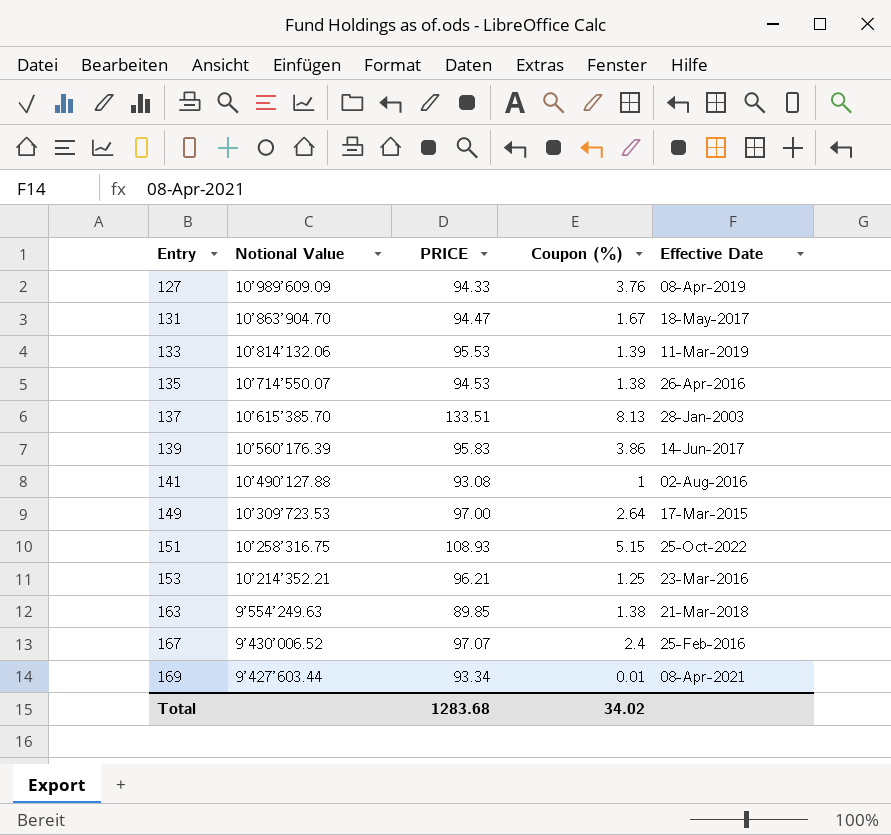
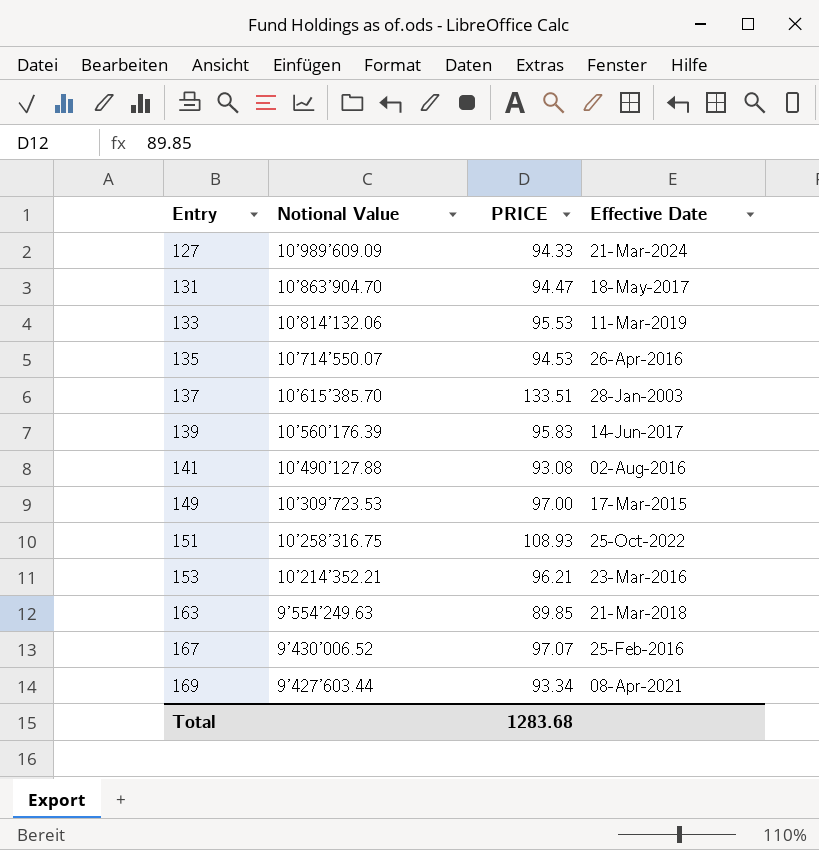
column Coupon (%) | position: 4 -> none
127 | Effective Date: 08-Apr-2019 -> 21-Mar-2024

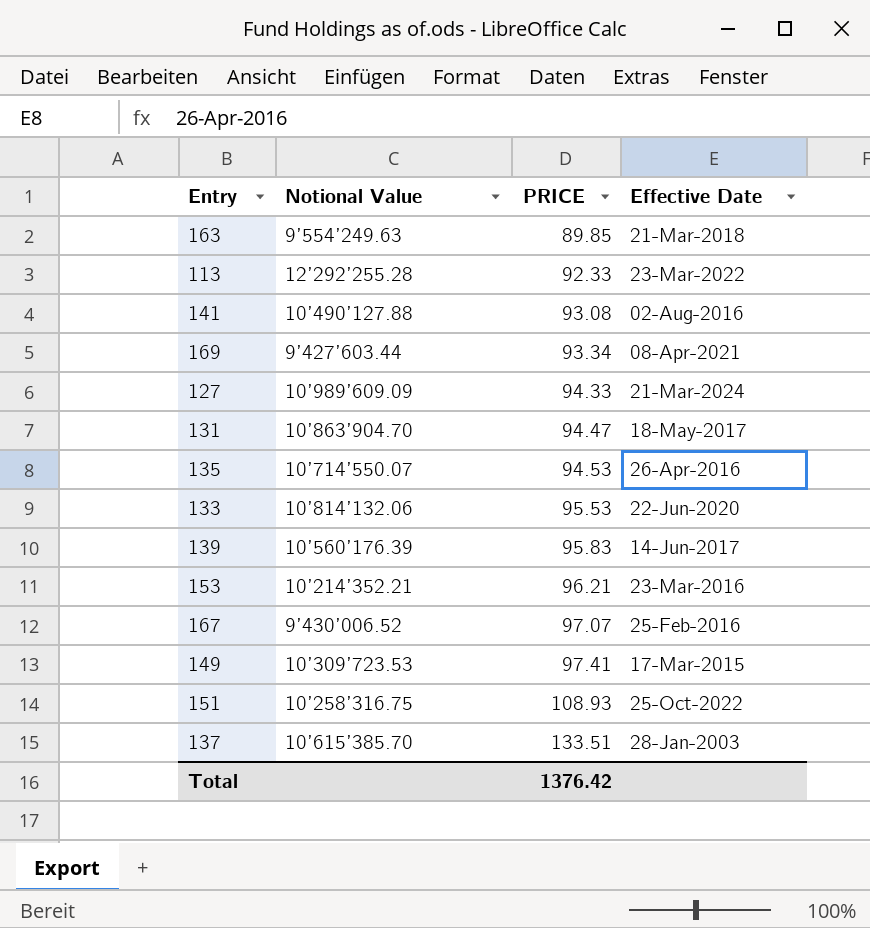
row order: Entry ascending -> PRICE ascending
row 113: none -> 12’292’255.28 | 92.33 | 23-Mar-2022
133 | Effective Date: 11-Mar-2019 -> 22-Jun-2020
149 | PRICE: 97.00 -> 97.41
Total | PRICE: 1283.68 -> 1376.42

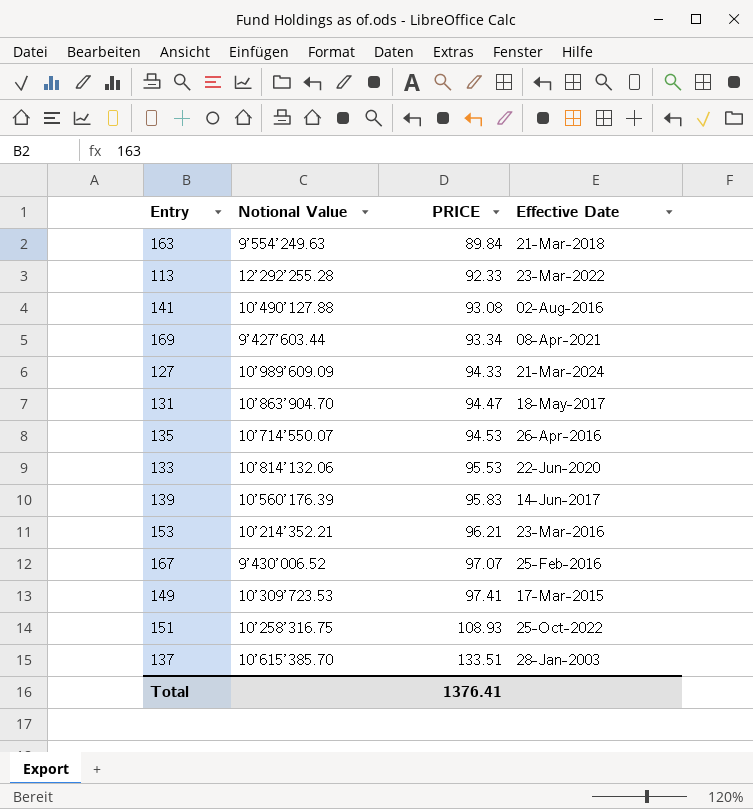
163 | PRICE: 89.85 -> 89.84
Total | PRICE: 1376.42 -> 1376.41

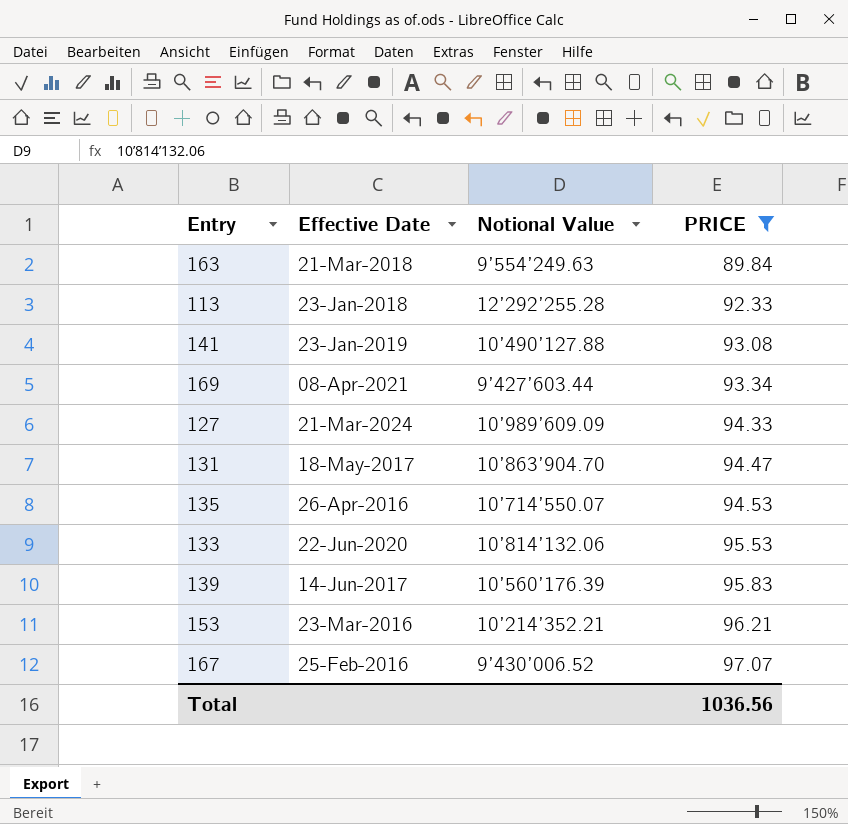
filter: none -> PRICE <= 97.07
column Effective Date | position: 4 -> 2
113 | Effective Date: 23-Mar-2022 -> 23-Jan-2018
141 | Effective Date: 02-Aug-2016 -> 23-Jan-2019
Total | PRICE: 1376.41 -> 1036.56

